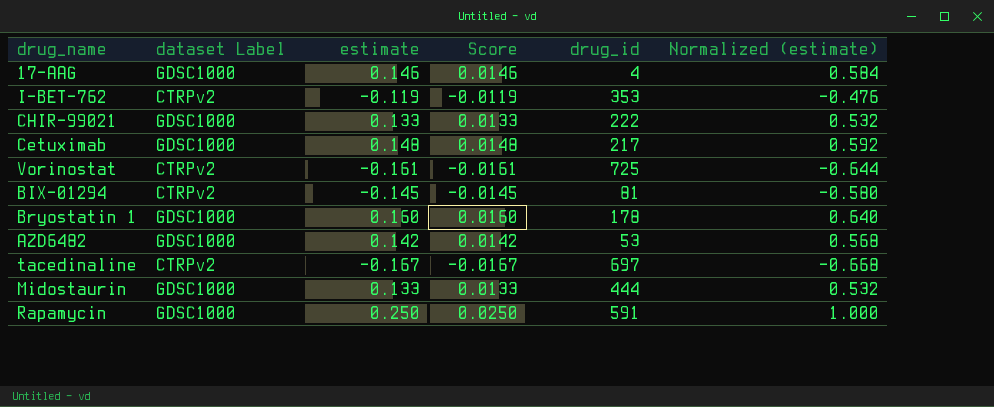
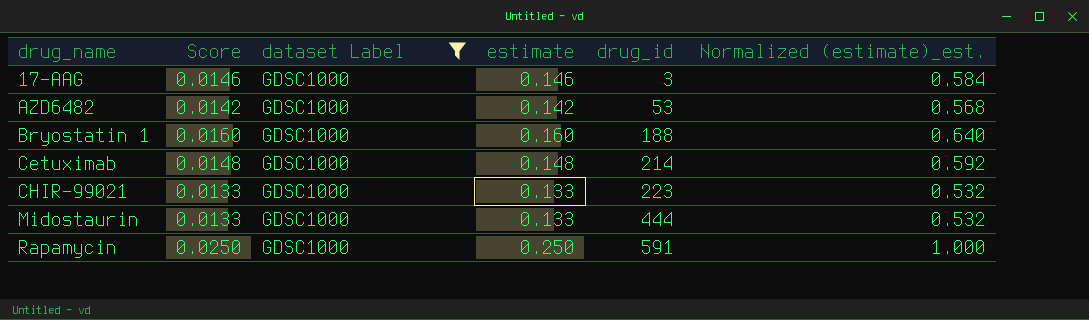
filter: none -> dataset Label = GDSC1000
row order: none -> drug_name ascending
column Score | position: 4 -> 2
column name: Normalized (estimate) -> Normalized (estimate)_est.
17-AAG | drug_id: 4 -> 3
Bryostatin 1 | drug_id: 178 -> 188
Cetuximab | drug_id: 217 -> 214
CHIR-99021 | drug_id: 222 -> 223

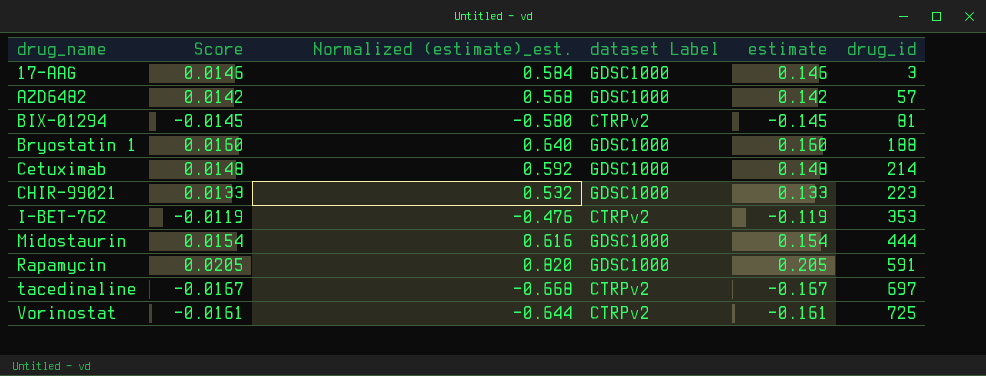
filter: dataset Label = GDSC1000 -> none
column Normalized (estimate)_est. | position: 6 -> 3
AZD6482 | drug_id: 53 -> 57
Midostaurin | Score: 0.0133 -> 0.0154
Midostaurin | Normalized (estimate)_est.: 0.532 -> 0.616
Midostaurin | estimate: 0.133 -> 0.154
Rapamycin | Score: 0.0250 -> 0.0205
Rapamycin | Normalized (estimate)_est.: 1.000 -> 0.820
Rapamycin | estimate: 0.250 -> 0.205

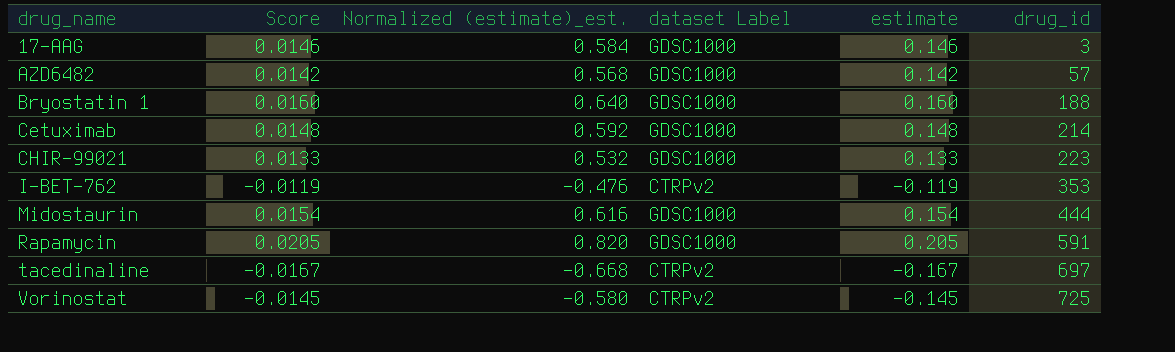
row BIX-01294: -0.0145 | -0.580 | CTRPv2 | -0.145 | 81 -> none
Vorinostat | Score: -0.0161 -> -0.0145
Vorinostat | Normalized (estimate)_est.: -0.644 -> -0.580
Vorinostat | estimate: -0.161 -> -0.145

